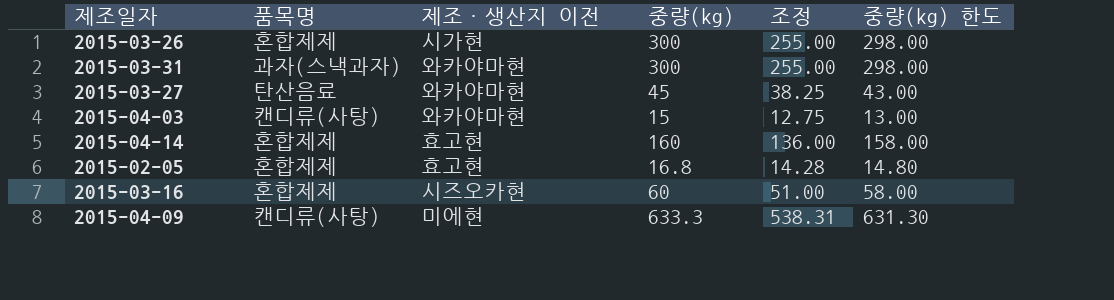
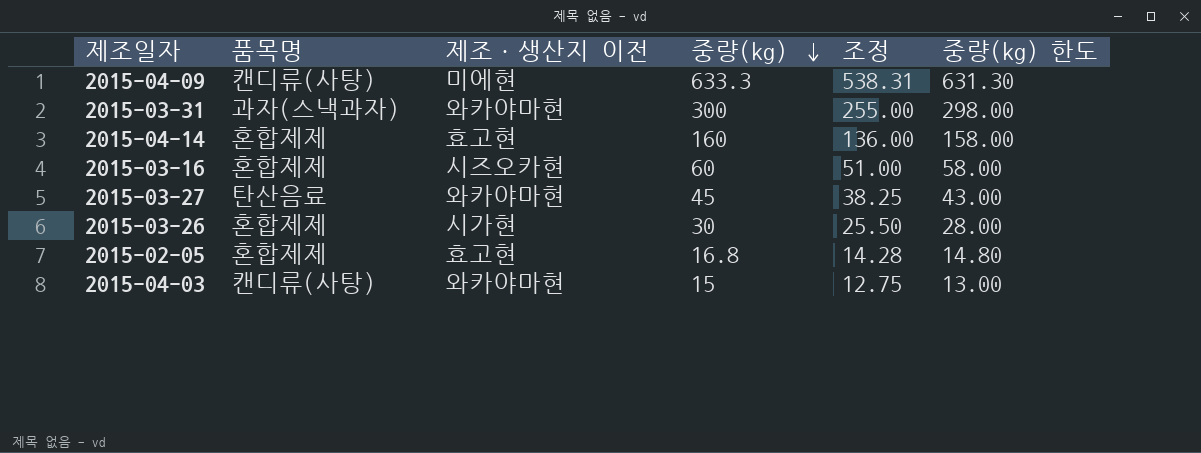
row order: none -> 중량(kg) descending
2015-03-26 | 중량(kg): 300 -> 30
2015-03-26 | 조정: 255.00 -> 25.50
2015-03-26 | 중량(kg) 한도: 298.00 -> 28.00

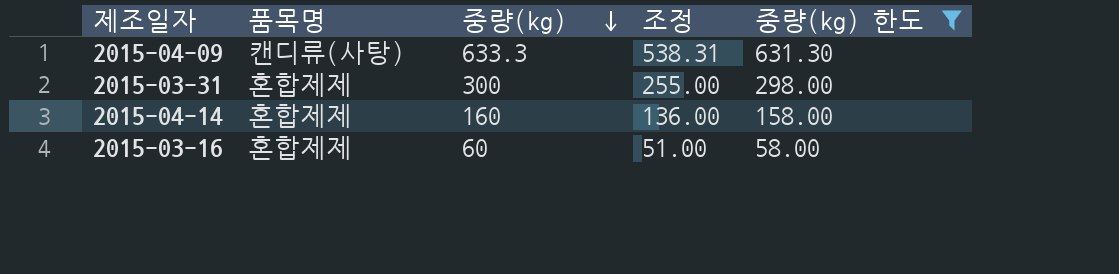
filter: none -> 중량(kg) 한도 >= 58.00
column 제조·생산지 이전 | position: 3 -> none
2015-03-31 | 품목명: 과자(스낵과자) -> 혼합제제

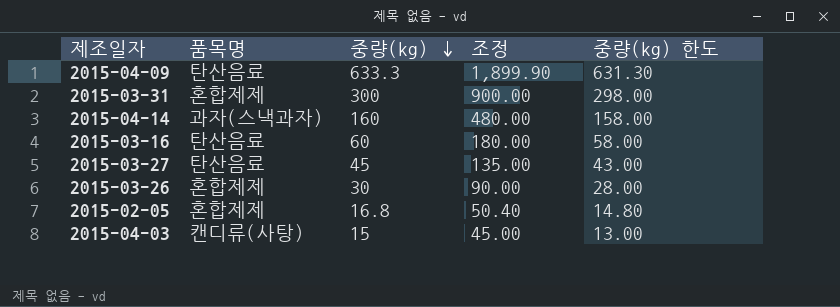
filter: 중량(kg) 한도 >= 58.00 -> none
column 조정 | formula: [중량(kg)] * 0.85 -> [중량(kg)] * 3
2015-04-09 | 품목명: 캔디류(사탕) -> 탄산음료
2015-04-14 | 품목명: 혼합제제 -> 과자(스낵과자)
2015-03-16 | 품목명: 혼합제제 -> 탄산음료

